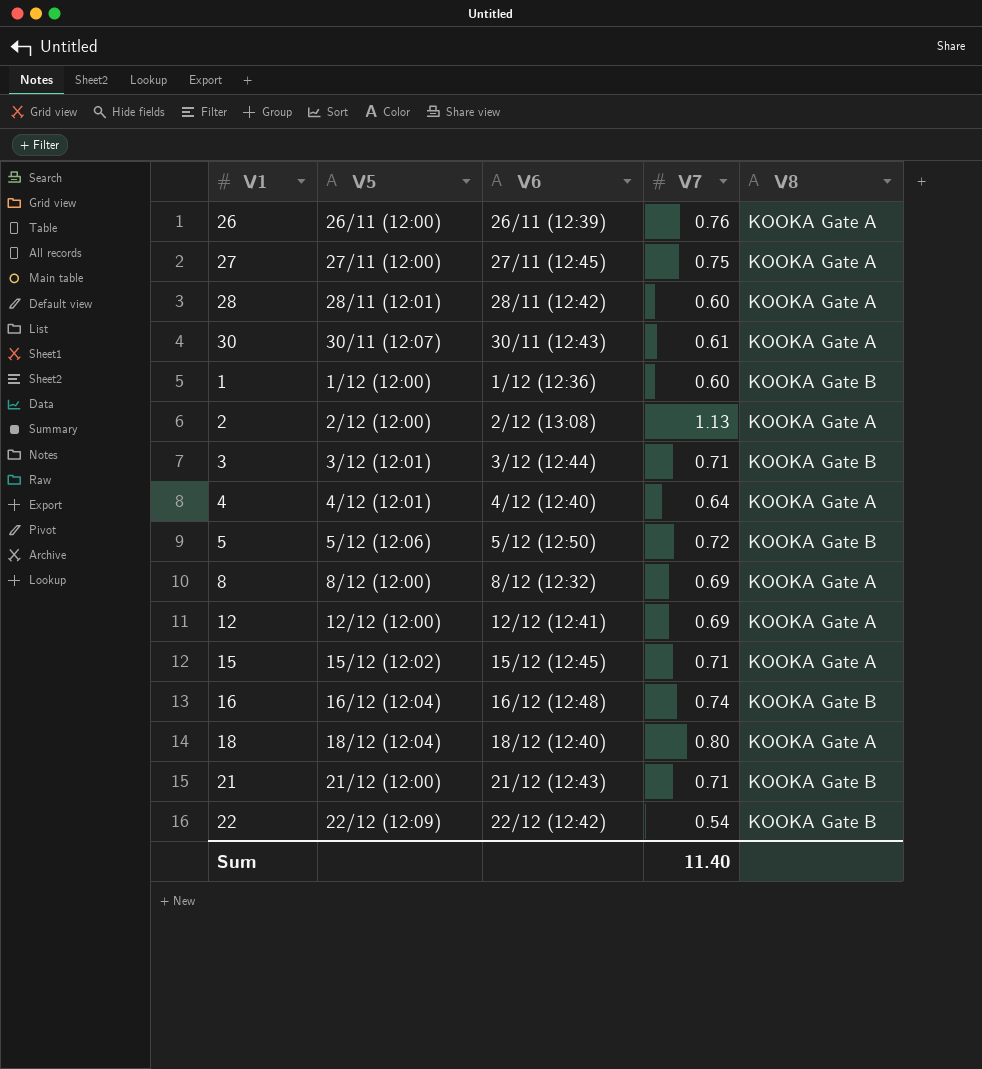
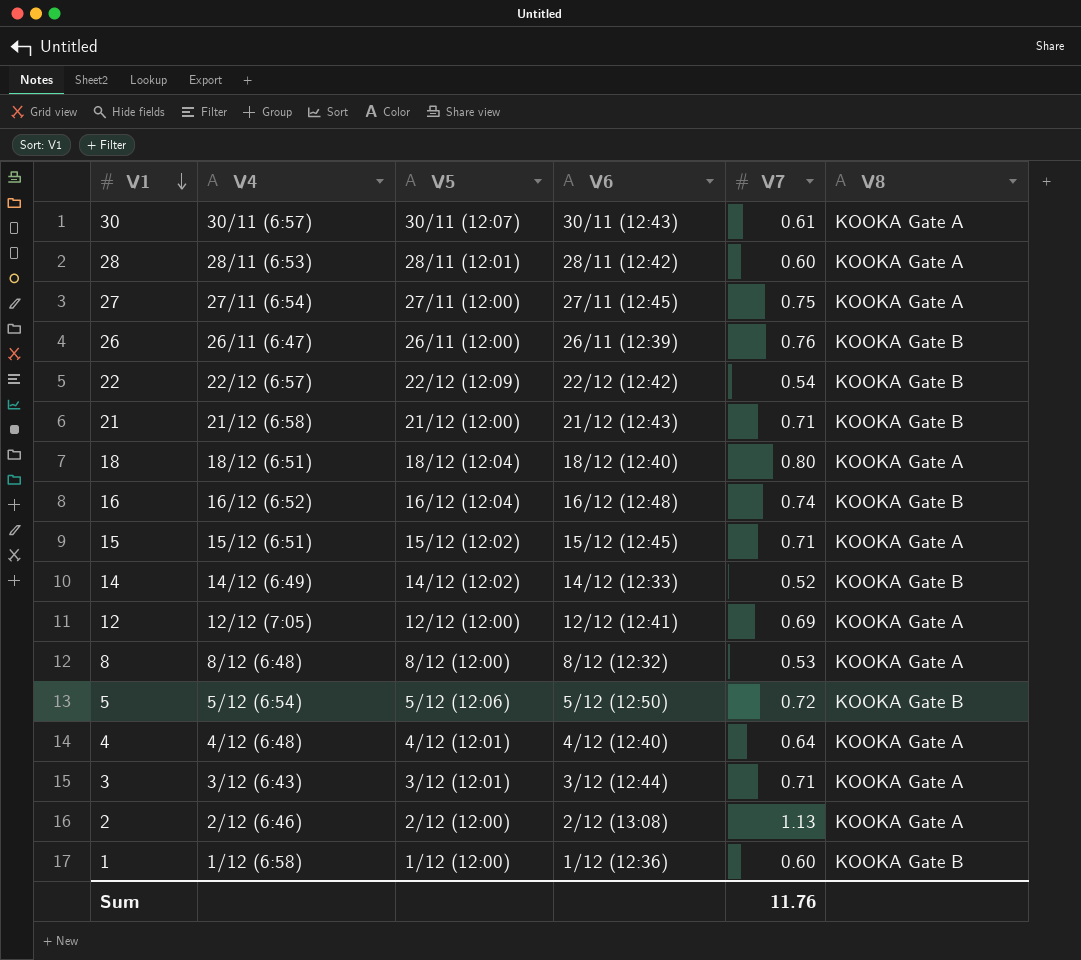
row order: none -> V1 descending
column V4 | position: none -> 2
26 | V8: KOOKA Gate A -> KOOKA Gate B
row 14: none -> 14/12 (6:49) | 14/12 (12:02) | 14/12 (12:33) | 0.52 | KOOKA Gate B
8 | V7: 0.69 -> 0.53
3 | V8: KOOKA Gate B -> KOOKA Gate A
Sum | V7: 11.40 -> 11.76

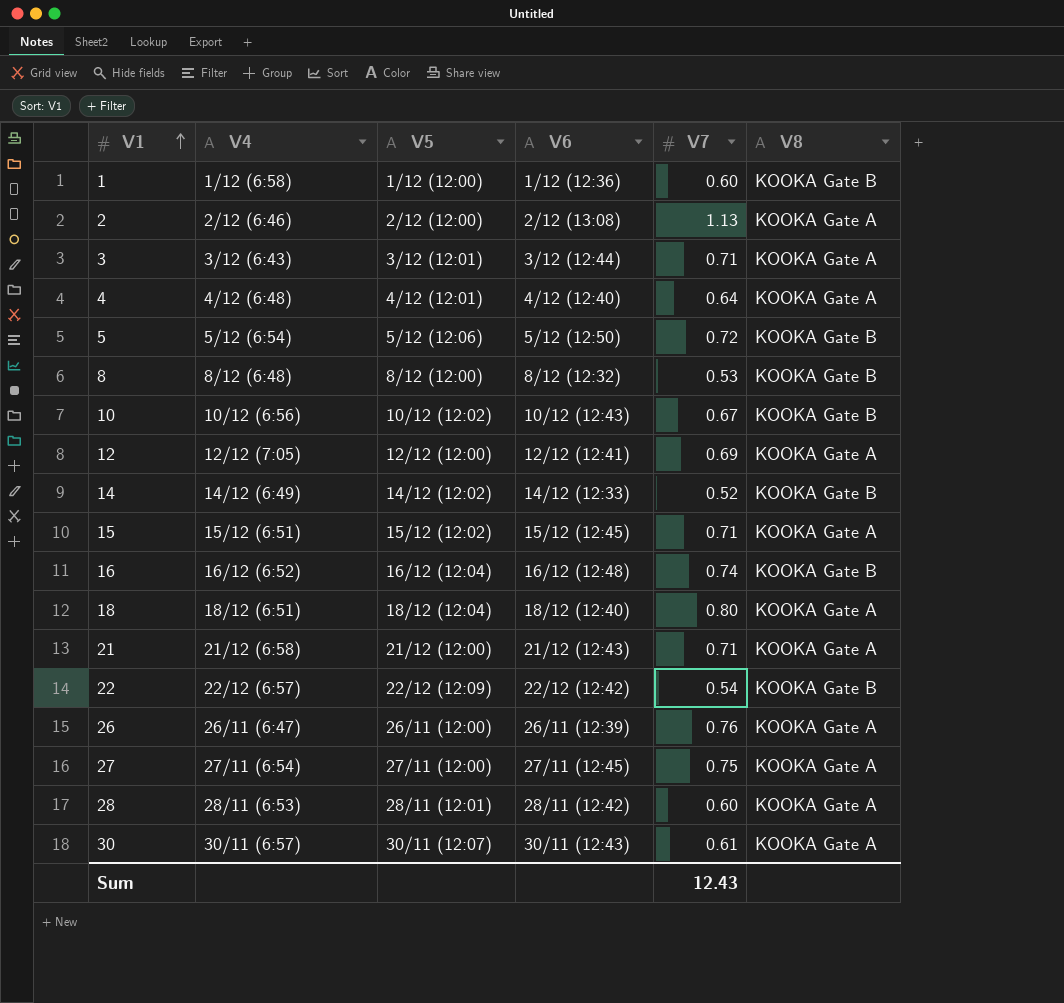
row order: V1 descending -> V1 ascending
8 | V8: KOOKA Gate A -> KOOKA Gate B
row 10: none -> 10/12 (6:56) | 10/12 (12:02) | 10/12 (12:43) | 0.67 | KOOKA Gate B
21 | V8: KOOKA Gate B -> KOOKA Gate A
26 | V8: KOOKA Gate B -> KOOKA Gate A
Sum | V7: 11.76 -> 12.43

